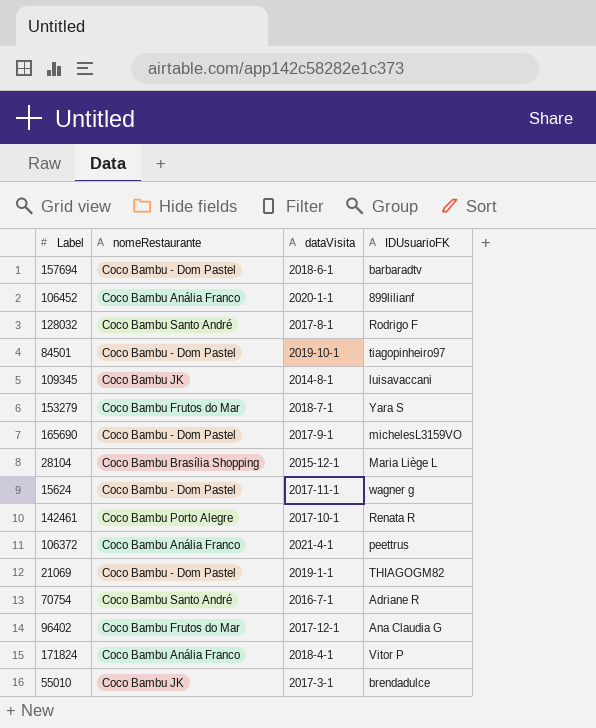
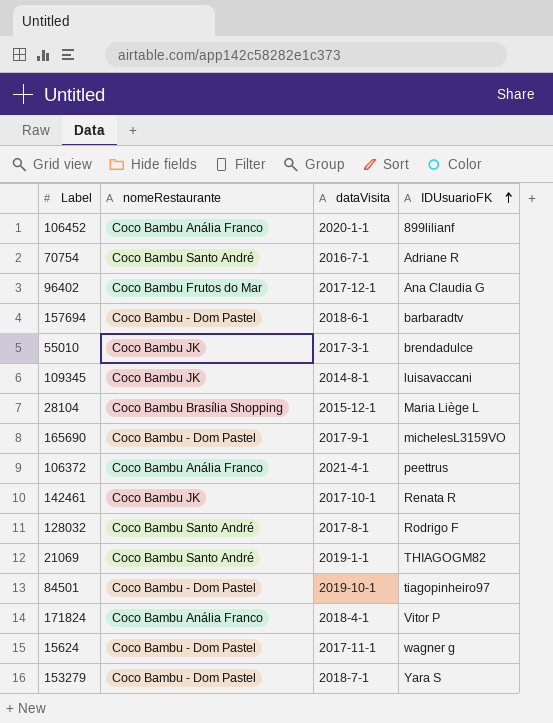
row order: none -> IDUsuarioFK ascending
142461 | nomeRestaurante: Coco Bambu Porto Alegre -> Coco Bambu JK
21069 | nomeRestaurante: Coco Bambu - Dom Pastel -> Coco Bambu Santo André
153279 | nomeRestaurante: Coco Bambu Frutos do Mar -> Coco Bambu - Dom Pastel

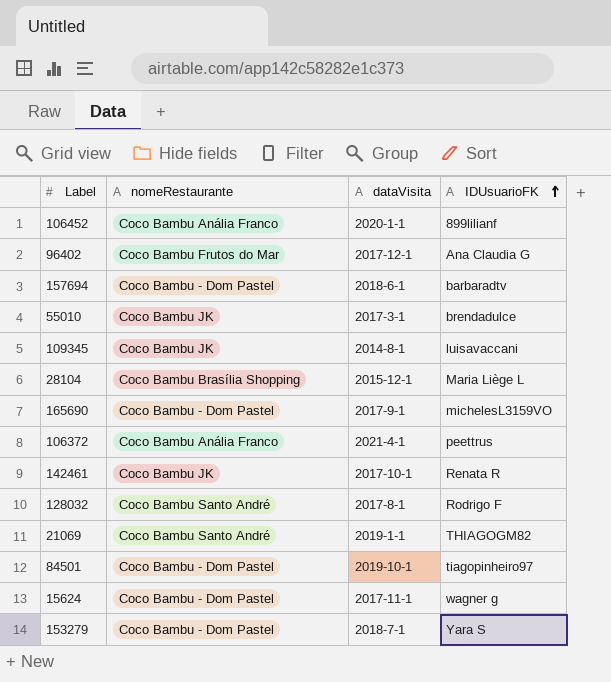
row 70754: Coco Bambu Santo André | 2016-7-1 | Adriane R -> none
row 171824: Coco Bambu Anália Franco | 2018-4-1 | Vitor P -> none

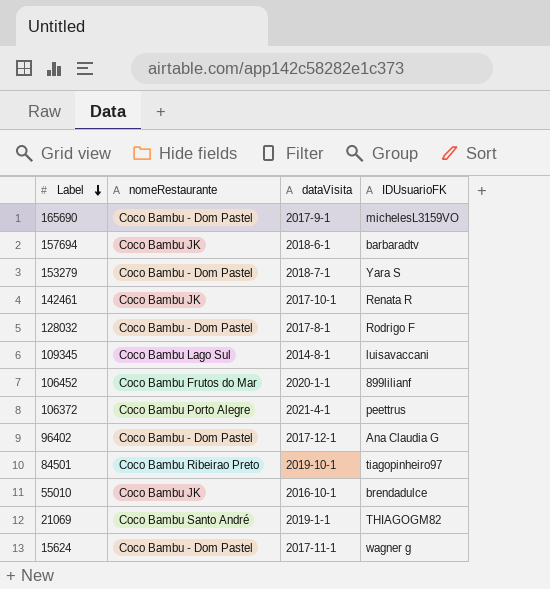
row order: IDUsuarioFK ascending -> Label descending
row 28104: Coco Bambu Brasília Shopping | 2015-12-1 | Maria Liège L -> none
157694 | nomeRestaurante: Coco Bambu - Dom Pastel -> Coco Bambu JK
128032 | nomeRestaurante: Coco Bambu Santo André -> Coco Bambu - Dom Pastel
109345 | nomeRestaurante: Coco Bambu JK -> Coco Bambu Lago Sul
106452 | nomeRestaurante: Coco Bambu Anália Franco -> Coco Bambu Frutos do Mar
106372 | nomeRestaurante: Coco Bambu Anália Franco -> Coco Bambu Porto Alegre
96402 | nomeRestaurante: Coco Bambu Frutos do Mar -> Coco Bambu - Dom Pastel
84501 | nomeRestaurante: Coco Bambu - Dom Pastel -> Coco Bambu Ribeirao Preto
55010 | dataVisita: 2017-3-1 -> 2016-10-1

